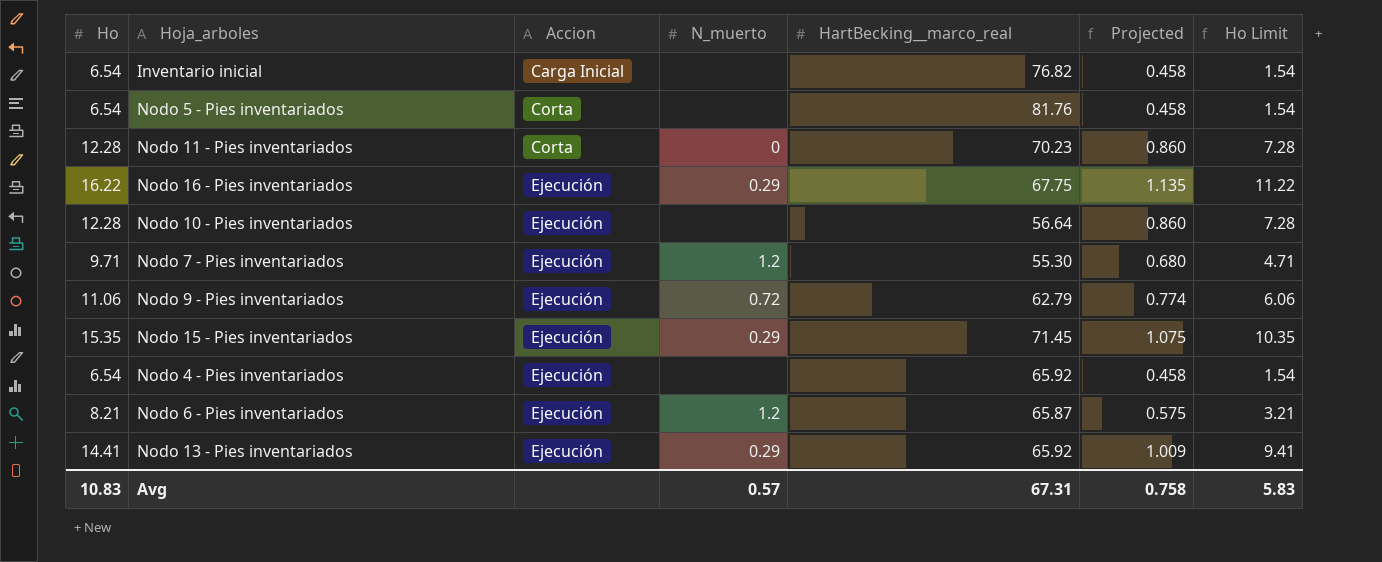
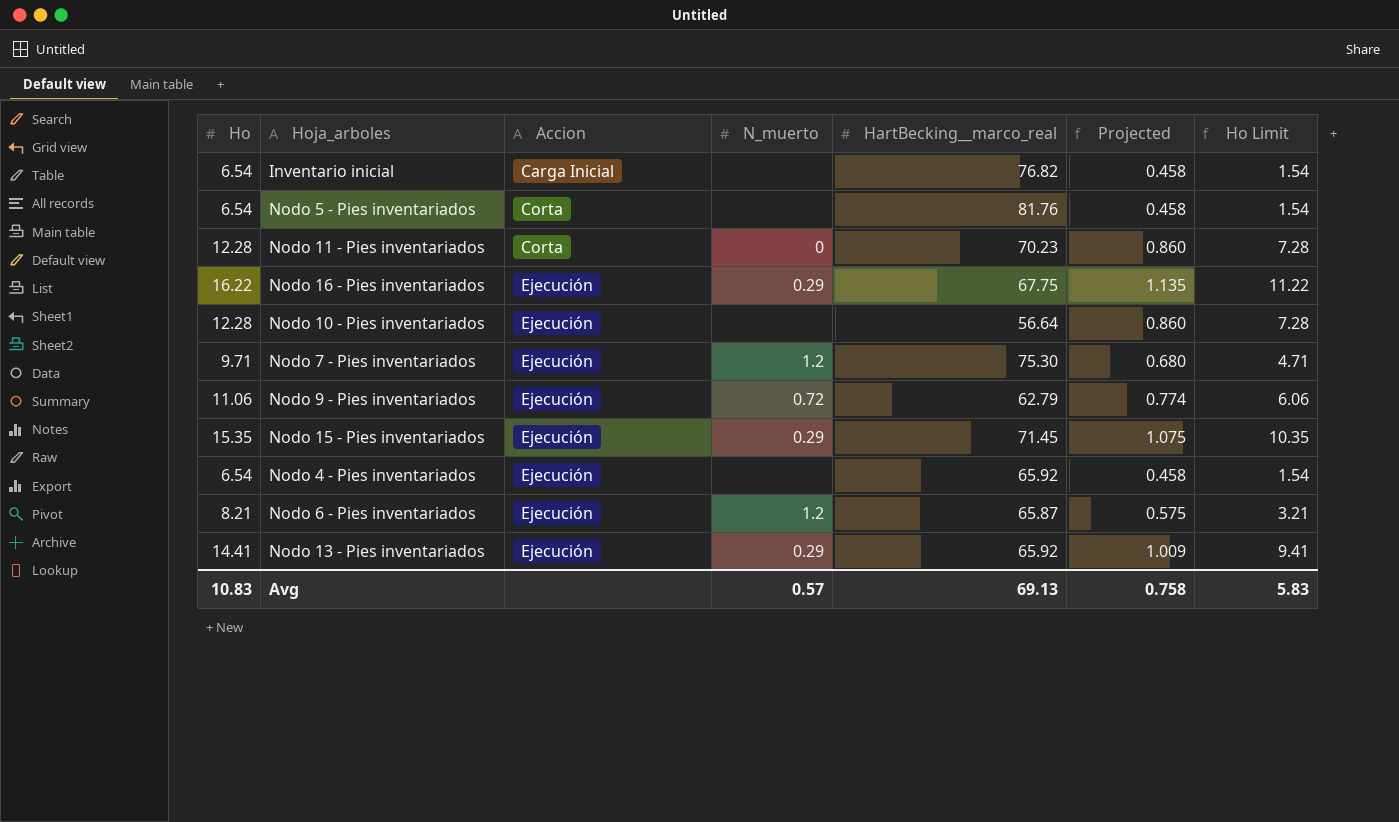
Nodo 7 - Pies inventariados | HartBecking__marco_real: 55.30 -> 75.30
Avg | HartBecking__marco_real: 67.31 -> 69.13

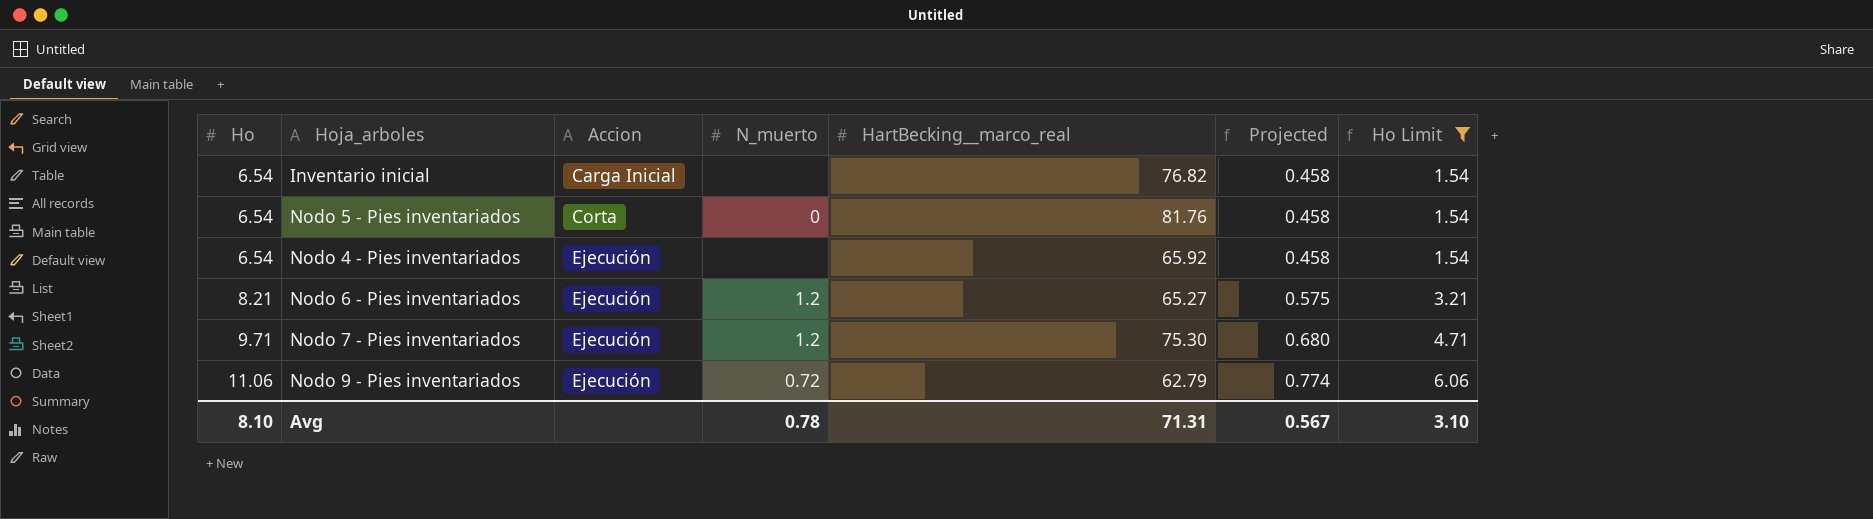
filter: none -> Ho Limit <= 6.06
row order: Accion ascending -> Ho ascending
Nodo 5 - Pies inventariados | N_muerto: none -> 0
Nodo 6 - Pies inventariados | HartBecking__marco_real: 65.87 -> 65.27
Avg | Ho: 10.83 -> 8.10
Avg | N_muerto: 0.57 -> 0.78
Avg | HartBecking__marco_real: 69.13 -> 71.31
Avg | Projected: 0.758 -> 0.567
Avg | Ho Limit: 5.83 -> 3.10

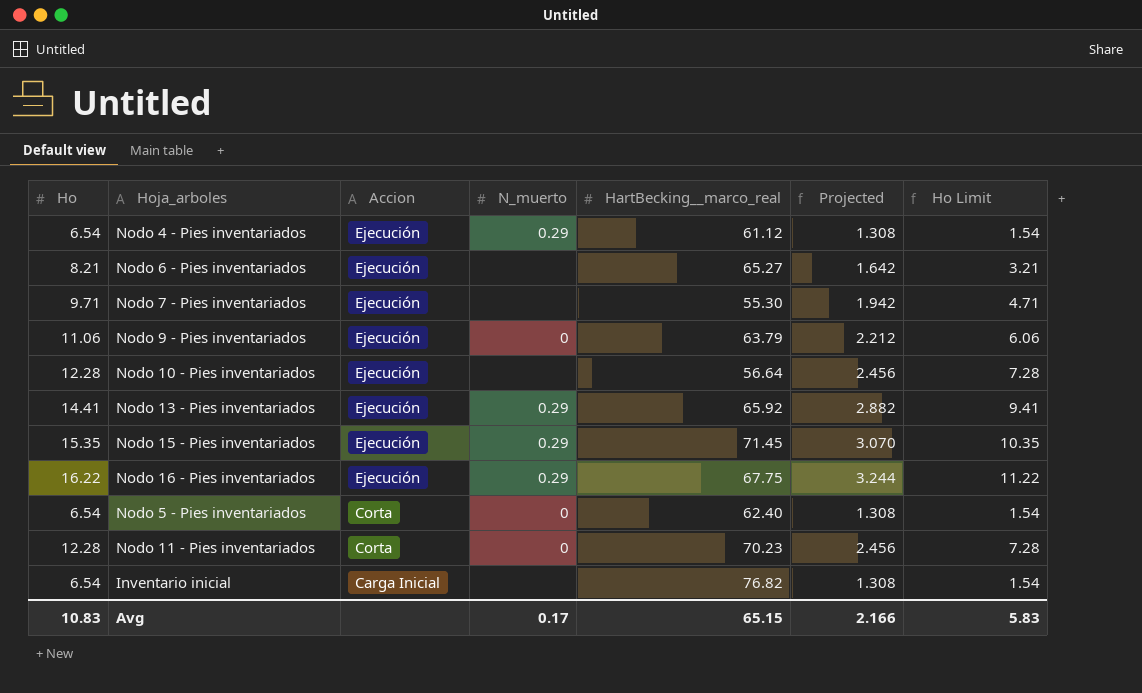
filter: Ho Limit <= 6.06 -> none
row order: Ho ascending -> Accion descending
column Projected | formula: [Ho] * 0.07 -> [Ho] * 0.2
Nodo 4 - Pies inventariados | N_muerto: none -> 0.29
Nodo 4 - Pies inventariados | HartBecking__marco_real: 65.92 -> 61.12
Nodo 6 - Pies inventariados | N_muerto: 1.2 -> none
Nodo 7 - Pies inventariados | N_muerto: 1.2 -> none
Nodo 7 - Pies inventariados | HartBecking__marco_real: 75.30 -> 55.30
Nodo 9 - Pies inventariados | N_muerto: 0.72 -> 0
Nodo 9 - Pies inventariados | HartBecking__marco_real: 62.79 -> 63.79
Nodo 5 - Pies inventariados | HartBecking__marco_real: 81.76 -> 62.40
Avg | Ho: 8.10 -> 10.83
Avg | N_muerto: 0.78 -> 0.17
Avg | HartBecking__marco_real: 71.31 -> 65.15
Avg | Projected: 0.567 -> 2.166
Avg | Ho Limit: 3.10 -> 5.83

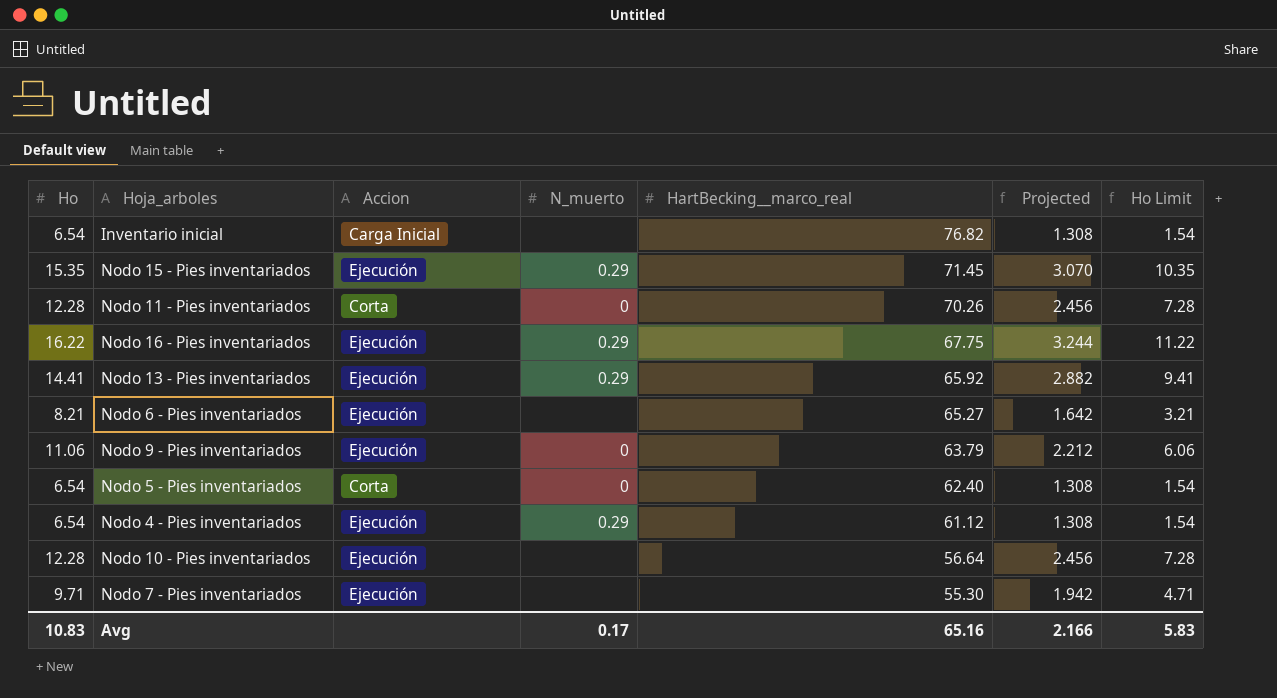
row order: Accion descending -> HartBecking__marco_real descending
Nodo 11 - Pies inventariados | HartBecking__marco_real: 70.23 -> 70.26
Avg | HartBecking__marco_real: 65.15 -> 65.16

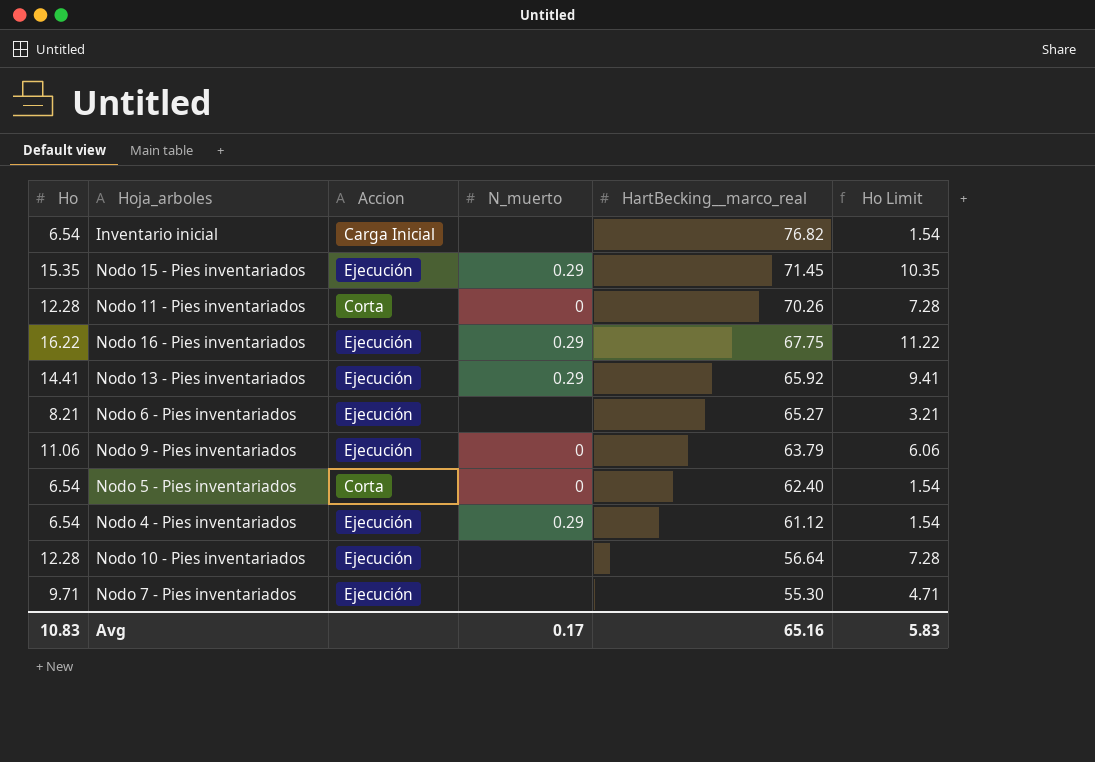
column Projected | formula: [Ho] * 0.2 -> none

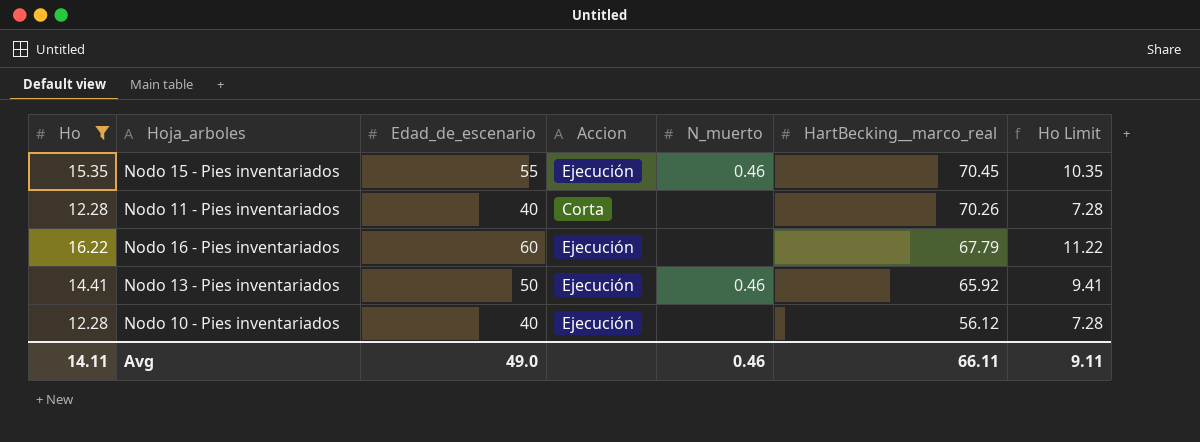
filter: none -> Ho >= 12.28
column Edad_de_escenario | position: none -> 3
Nodo 15 - Pies inventariados | N_muerto: 0.29 -> 0.46
Nodo 15 - Pies inventariados | HartBecking__marco_real: 71.45 -> 70.45
Nodo 11 - Pies inventariados | N_muerto: 0 -> none
Nodo 16 - Pies inventariados | N_muerto: 0.29 -> none
Nodo 16 - Pies inventariados | HartBecking__marco_real: 67.75 -> 67.79
Nodo 13 - Pies inventariados | N_muerto: 0.29 -> 0.46
Nodo 10 - Pies inventariados | HartBecking__marco_real: 56.64 -> 56.12
Avg | Ho: 10.83 -> 14.11
Avg | N_muerto: 0.17 -> 0.46
Avg | HartBecking__marco_real: 65.16 -> 66.11
Avg | Ho Limit: 5.83 -> 9.11

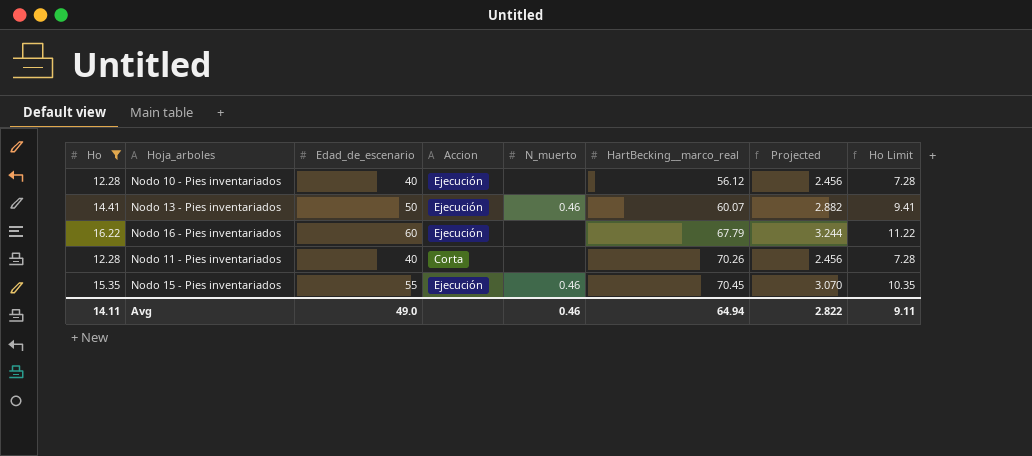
row order: HartBecking__marco_real descending -> HartBecking__marco_real ascending
column Projected | formula: none -> [Ho] * 0.2
Nodo 13 - Pies inventariados | HartBecking__marco_real: 65.92 -> 60.07
Avg | HartBecking__marco_real: 66.11 -> 64.94

